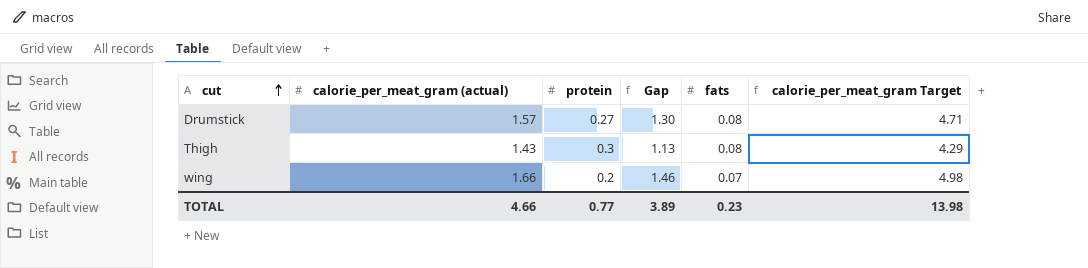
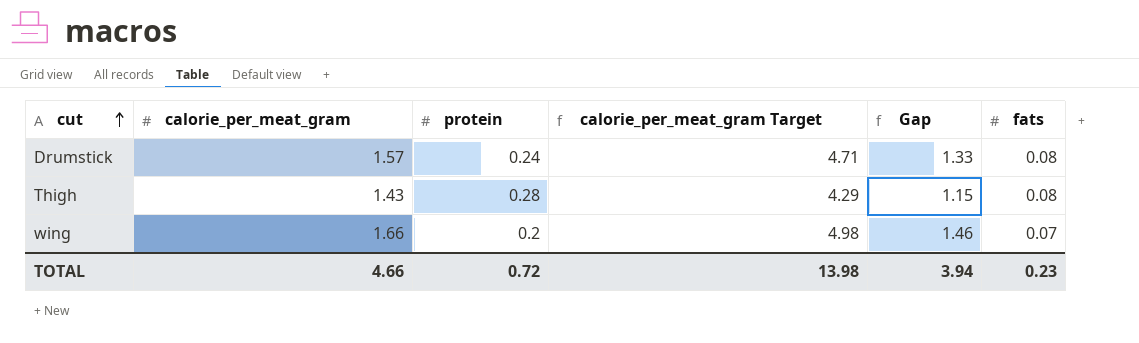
column name: calorie_per_meat_gram (actual) -> calorie_per_meat_gram
column calorie_per_meat_gram Target | position: 6 -> 4
Drumstick | protein: 0.27 -> 0.24
Drumstick | Gap: 1.30 -> 1.33
Thigh | protein: 0.3 -> 0.28
Thigh | Gap: 1.13 -> 1.15
TOTAL | protein: 0.77 -> 0.72
TOTAL | Gap: 3.89 -> 3.94

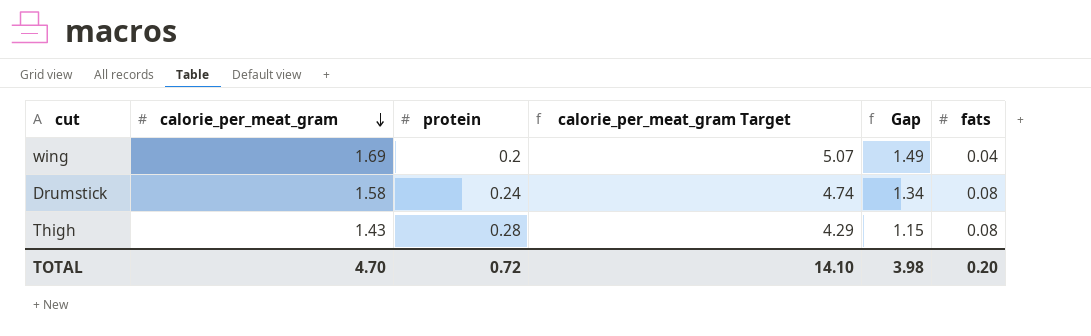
row order: cut ascending -> calorie_per_meat_gram descending
wing | calorie_per_meat_gram: 1.66 -> 1.69
wing | calorie_per_meat_gram Target: 4.98 -> 5.07
wing | Gap: 1.46 -> 1.49
wing | fats: 0.07 -> 0.04
Drumstick | calorie_per_meat_gram: 1.57 -> 1.58
Drumstick | calorie_per_meat_gram Target: 4.71 -> 4.74
Drumstick | Gap: 1.33 -> 1.34
TOTAL | calorie_per_meat_gram: 4.66 -> 4.70
TOTAL | calorie_per_meat_gram Target: 13.98 -> 14.10
TOTAL | Gap: 3.94 -> 3.98
TOTAL | fats: 0.23 -> 0.20

